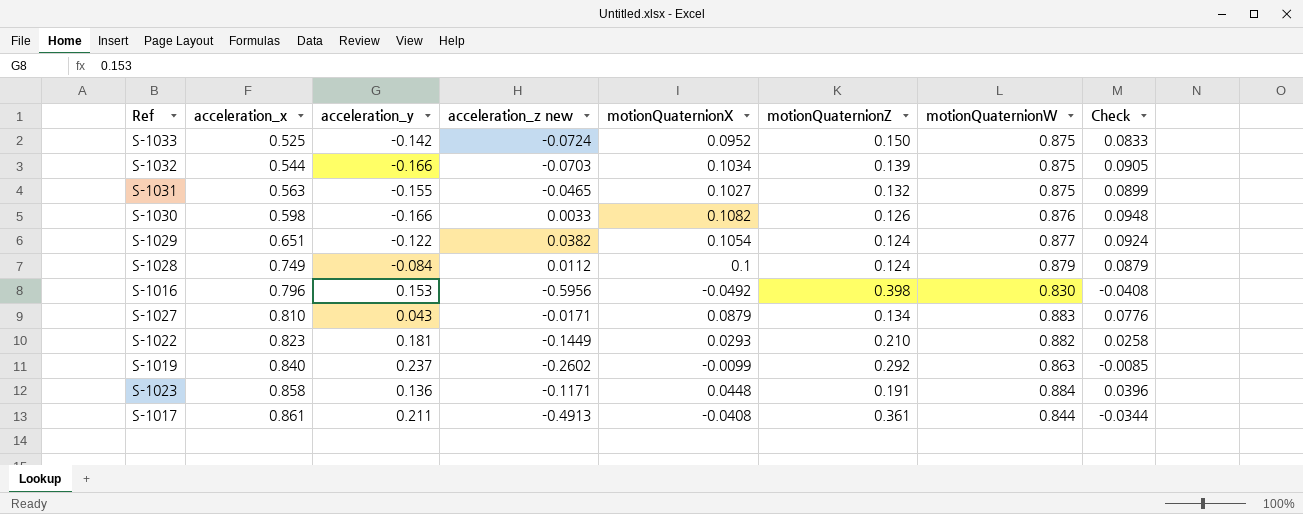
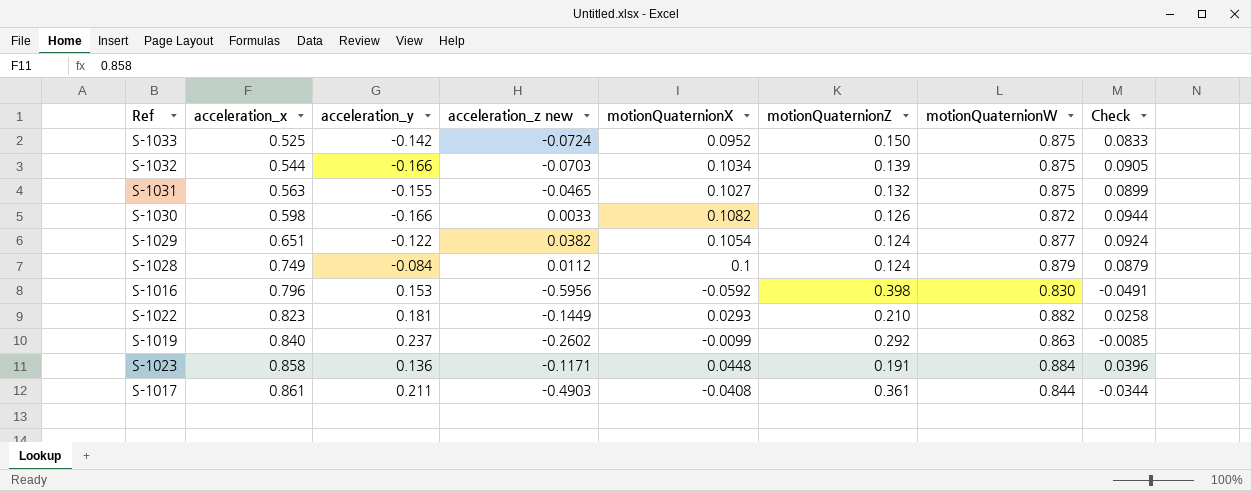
row S-1027: 0.810 | 0.043 | -0.0171 | 0.0879 | 0.134 | 0.883 | 0.0776 -> none
S-1030 | motionQuaternionW: 0.876 -> 0.872
S-1030 | Check: 0.0948 -> 0.0944
S-1016 | motionQuaternionX: -0.0492 -> -0.0592
S-1016 | Check: -0.0408 -> -0.0491
S-1017 | acceleration_z new: -0.4913 -> -0.4903

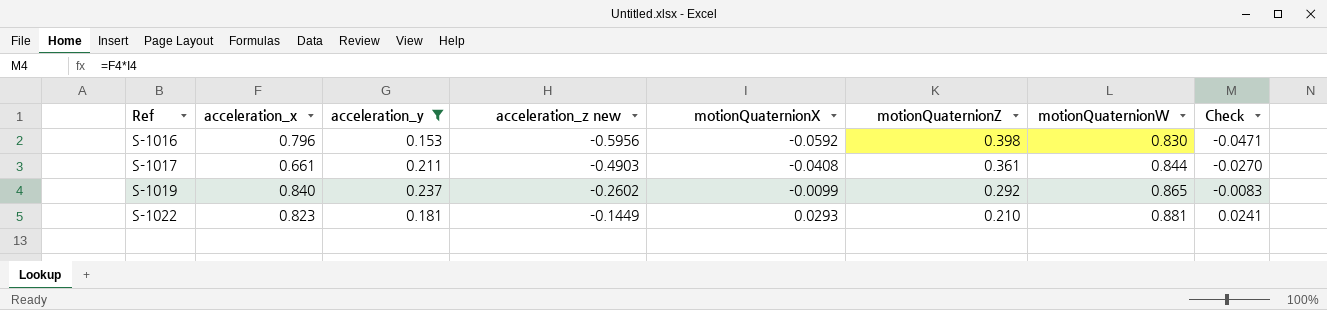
filter: none -> acceleration_y >= 0.153
row order: acceleration_x ascending -> Ref ascending
column Check | formula: [motionQuaternionX] * [motionQuaternionW] -> [acceleration_x] * [motionQuaternionX]
S-1017 | acceleration_x: 0.861 -> 0.661
S-1019 | motionQuaternionW: 0.863 -> 0.865
S-1022 | motionQuaternionW: 0.882 -> 0.881

